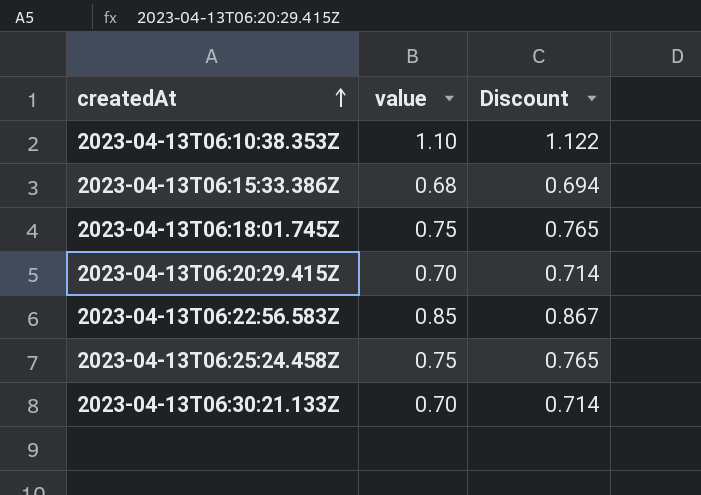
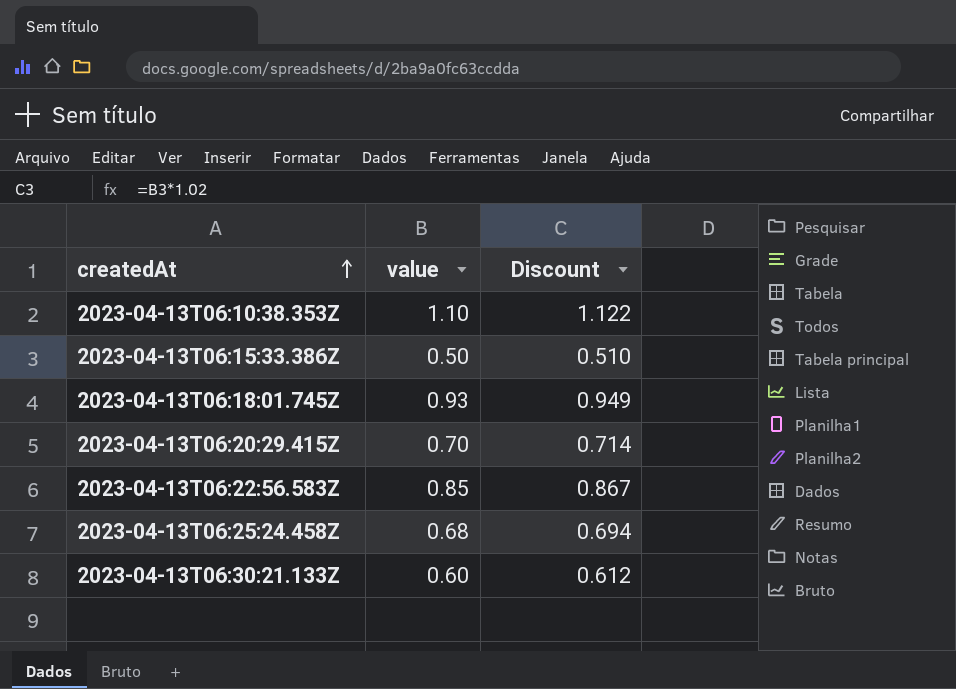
2023-04-13T06:15:33.386Z | value: 0.68 -> 0.50
2023-04-13T06:15:33.386Z | Discount: 0.694 -> 0.510
2023-04-13T06:18:01.745Z | value: 0.75 -> 0.93
2023-04-13T06:18:01.745Z | Discount: 0.765 -> 0.949
2023-04-13T06:25:24.458Z | value: 0.75 -> 0.68
2023-04-13T06:25:24.458Z | Discount: 0.765 -> 0.694
2023-04-13T06:30:21.133Z | value: 0.70 -> 0.60
2023-04-13T06:30:21.133Z | Discount: 0.714 -> 0.612

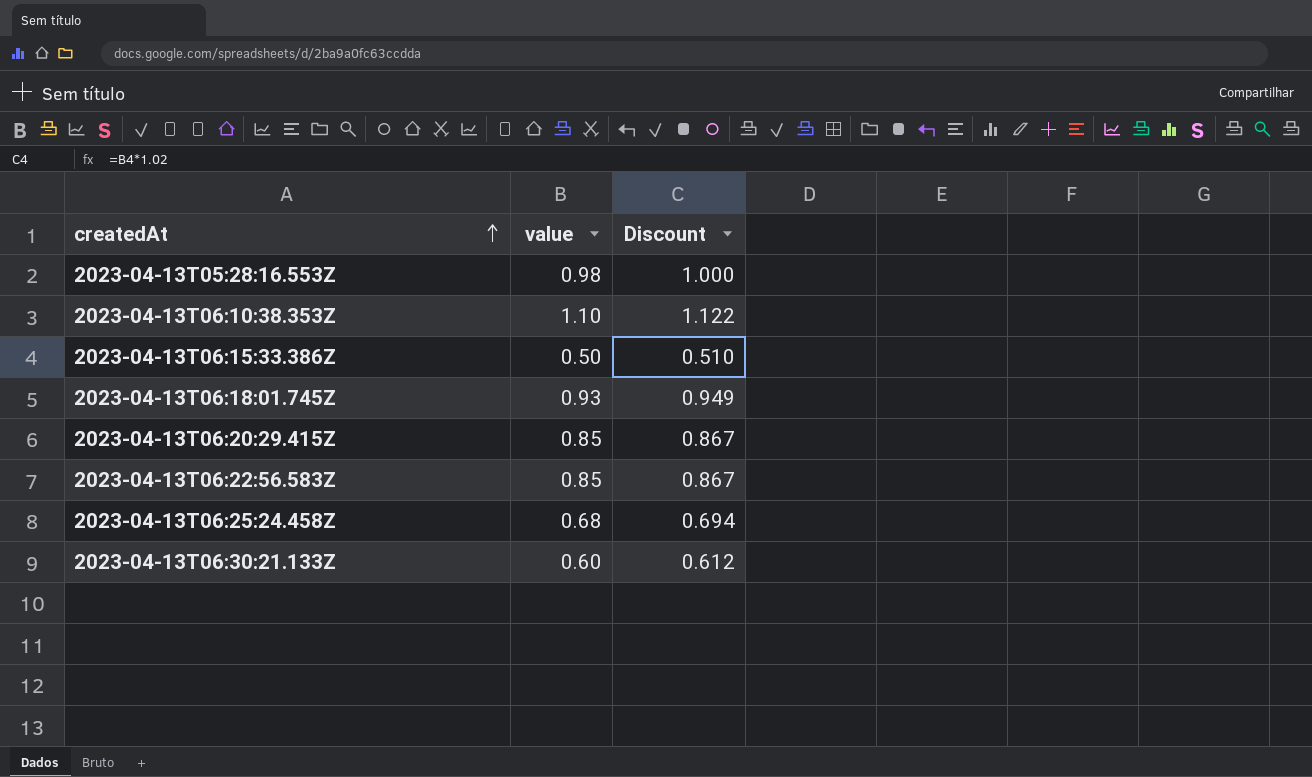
row 2023-04-13T05:28:16.553Z: none -> 0.98 | 1.000
2023-04-13T06:20:29.415Z | value: 0.70 -> 0.85
2023-04-13T06:20:29.415Z | Discount: 0.714 -> 0.867

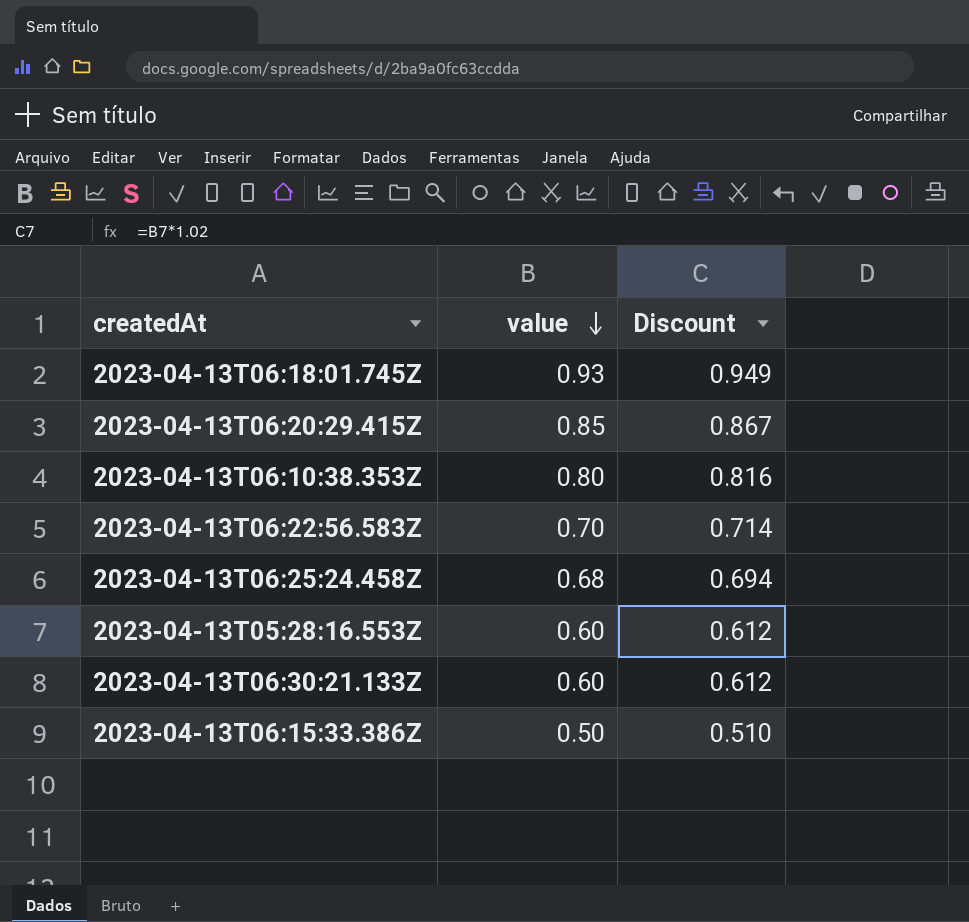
row order: createdAt ascending -> value descending
2023-04-13T06:10:38.353Z | value: 1.10 -> 0.80
2023-04-13T06:10:38.353Z | Discount: 1.122 -> 0.816
2023-04-13T06:22:56.583Z | value: 0.85 -> 0.70
2023-04-13T06:22:56.583Z | Discount: 0.867 -> 0.714
2023-04-13T05:28:16.553Z | value: 0.98 -> 0.60
2023-04-13T05:28:16.553Z | Discount: 1.000 -> 0.612

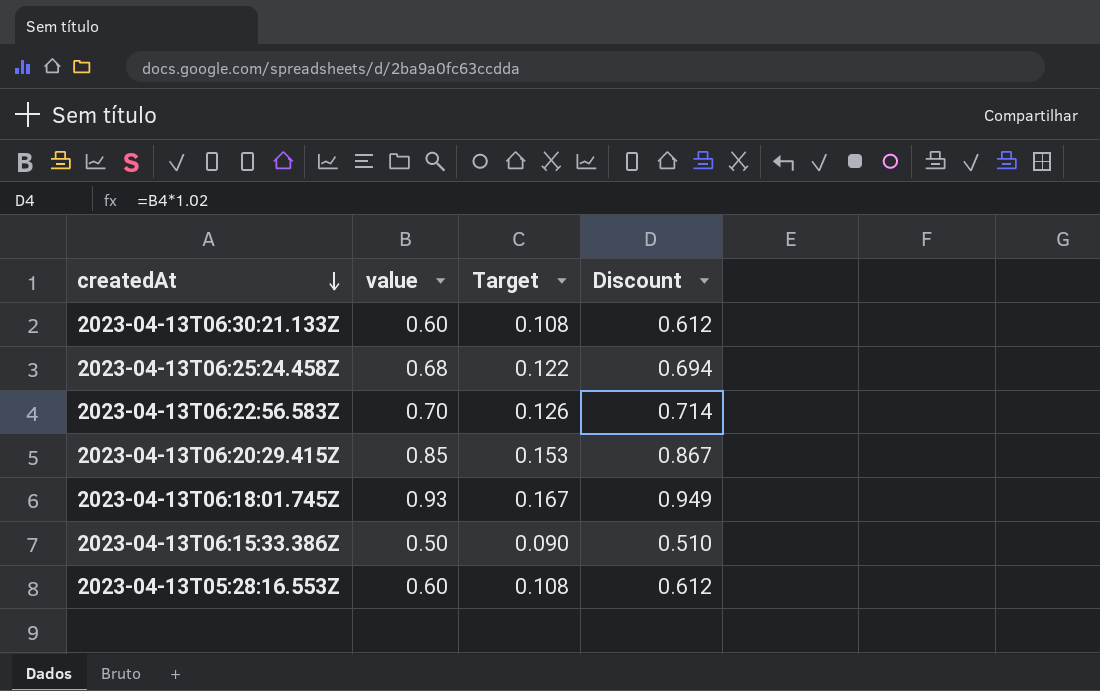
row order: value descending -> createdAt descending
column Target | formula: none -> [value] * 0.18
row 2023-04-13T06:10:38.353Z: 0.80 | 0.816 -> none

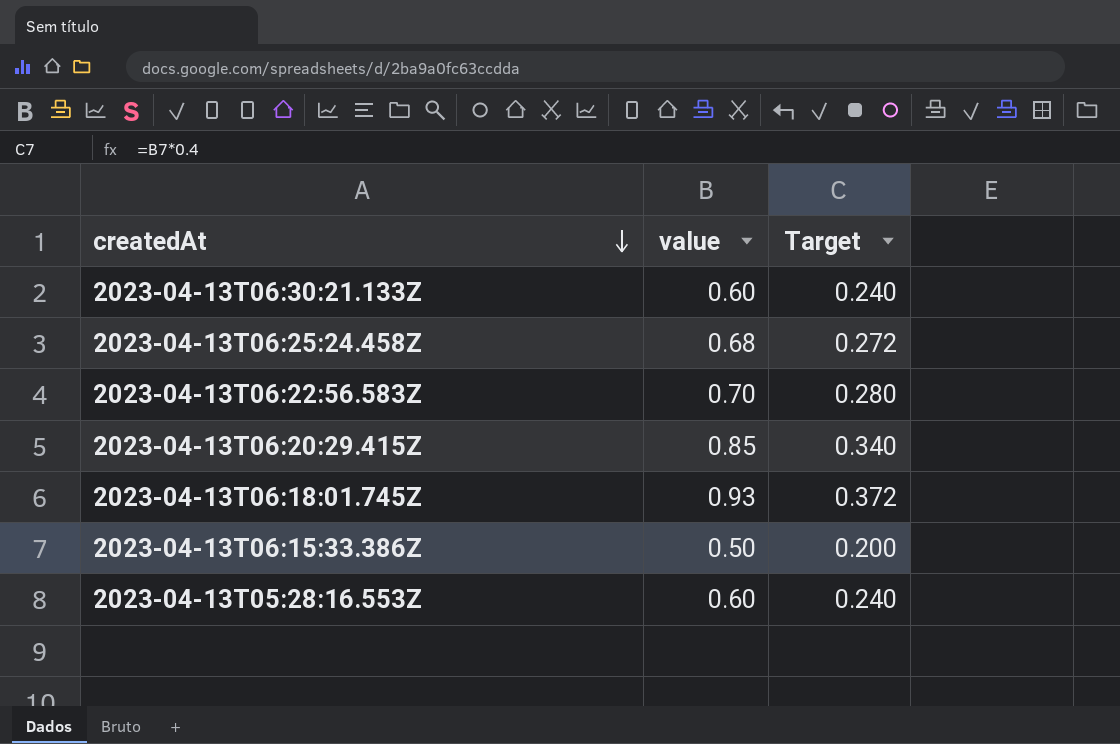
column Discount | formula: [value] * 1.02 -> none
column Target | formula: [value] * 0.18 -> [value] * 0.4

